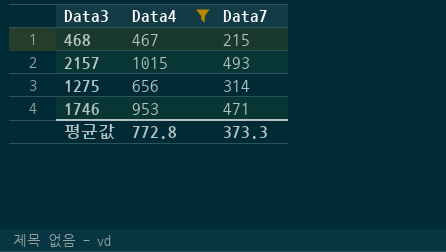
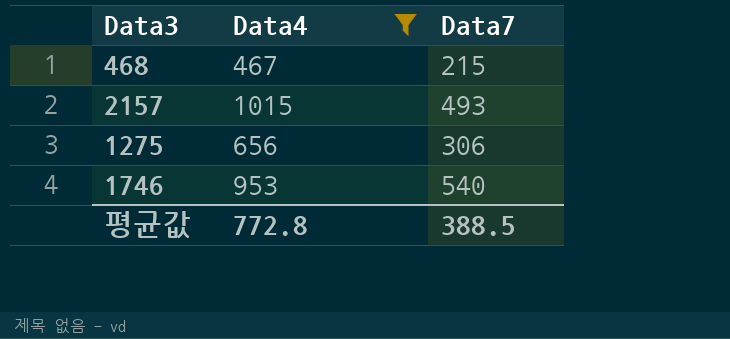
1275 | Data7: 314 -> 306
1746 | Data7: 471 -> 540
평균값 | Data7: 373.3 -> 388.5

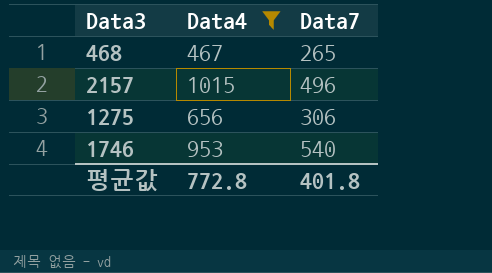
468 | Data7: 215 -> 265
2157 | Data7: 493 -> 496
평균값 | Data7: 388.5 -> 401.8

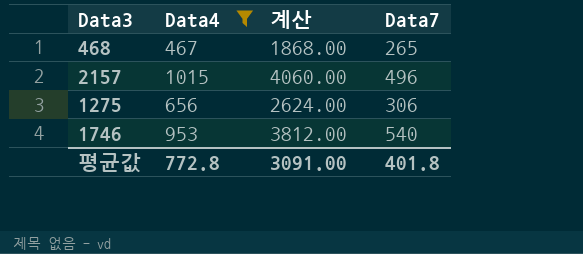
column 계산 | formula: none -> [Data4] * 4

